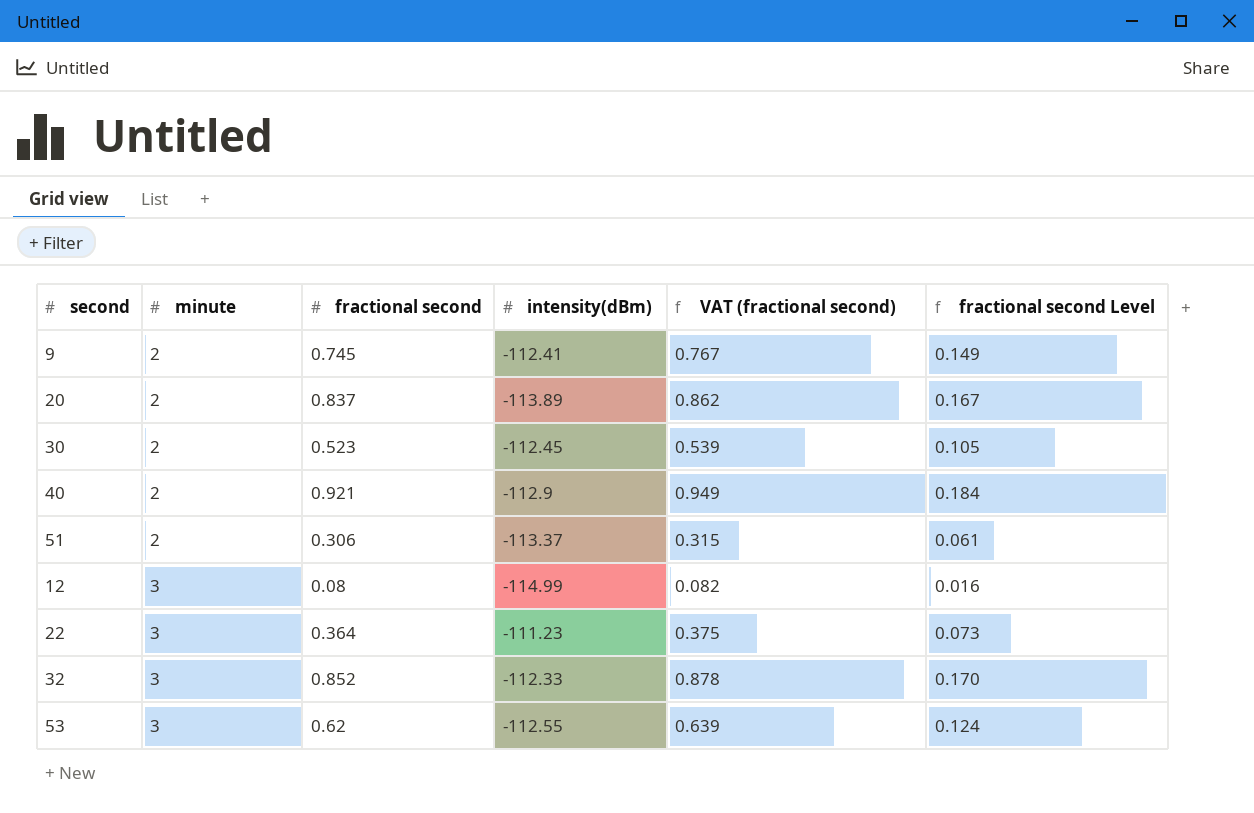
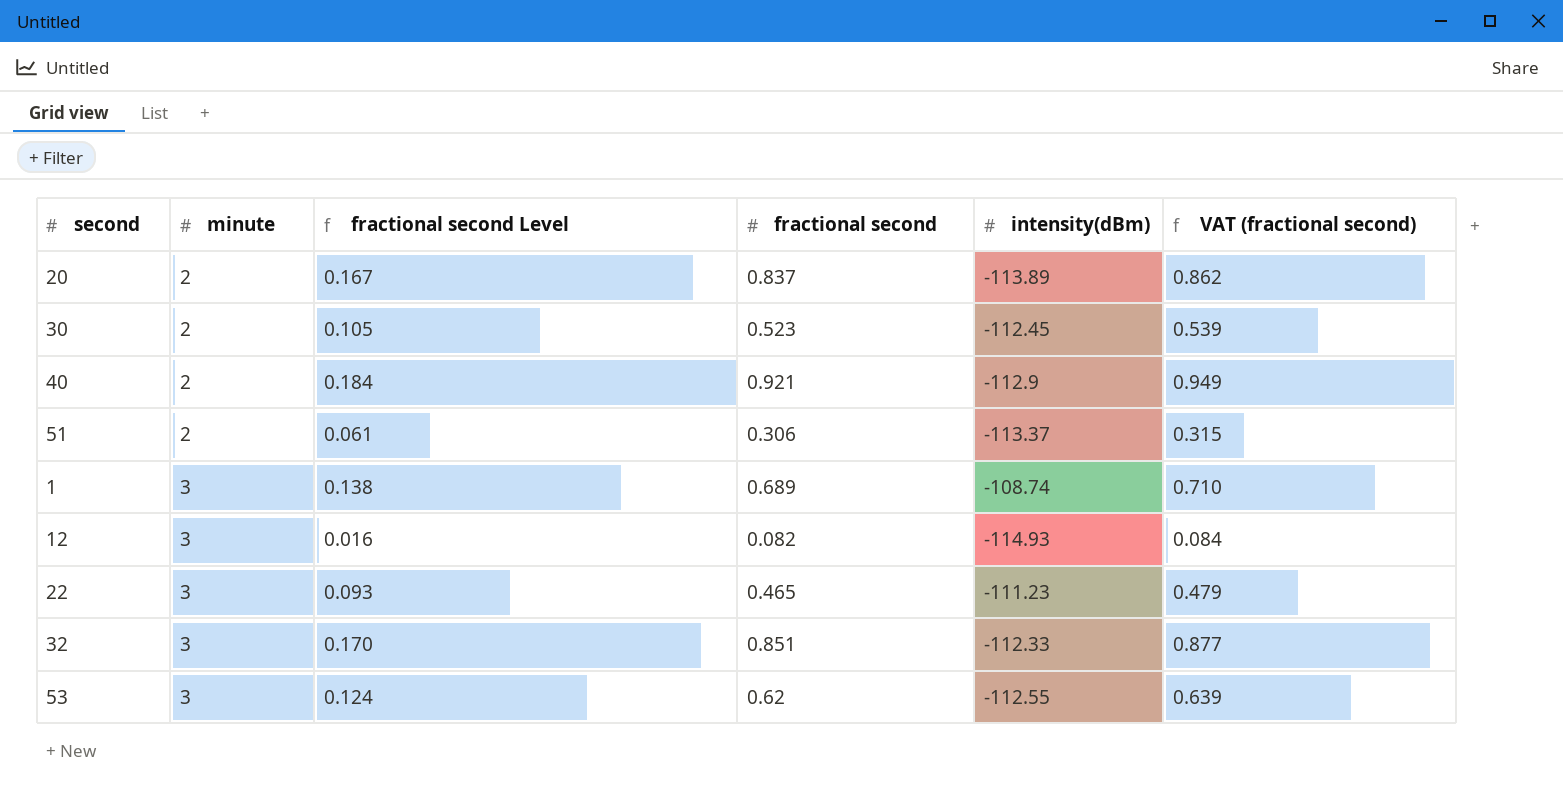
column fractional second Level | position: 6 -> 3
row 9: 2 | 0.745 | -112.41 | 0.767 | 0.149 -> none
row 1: none -> 3 | 0.138 | 0.689 | -108.74 | 0.710
12 | fractional second: 0.08 -> 0.082
12 | intensity(dBm): -114.99 -> -114.93
12 | VAT (fractional second): 0.082 -> 0.084
22 | fractional second Level: 0.073 -> 0.093
22 | fractional second: 0.364 -> 0.465
22 | VAT (fractional second): 0.375 -> 0.479
32 | fractional second: 0.852 -> 0.851
32 | VAT (fractional second): 0.878 -> 0.877

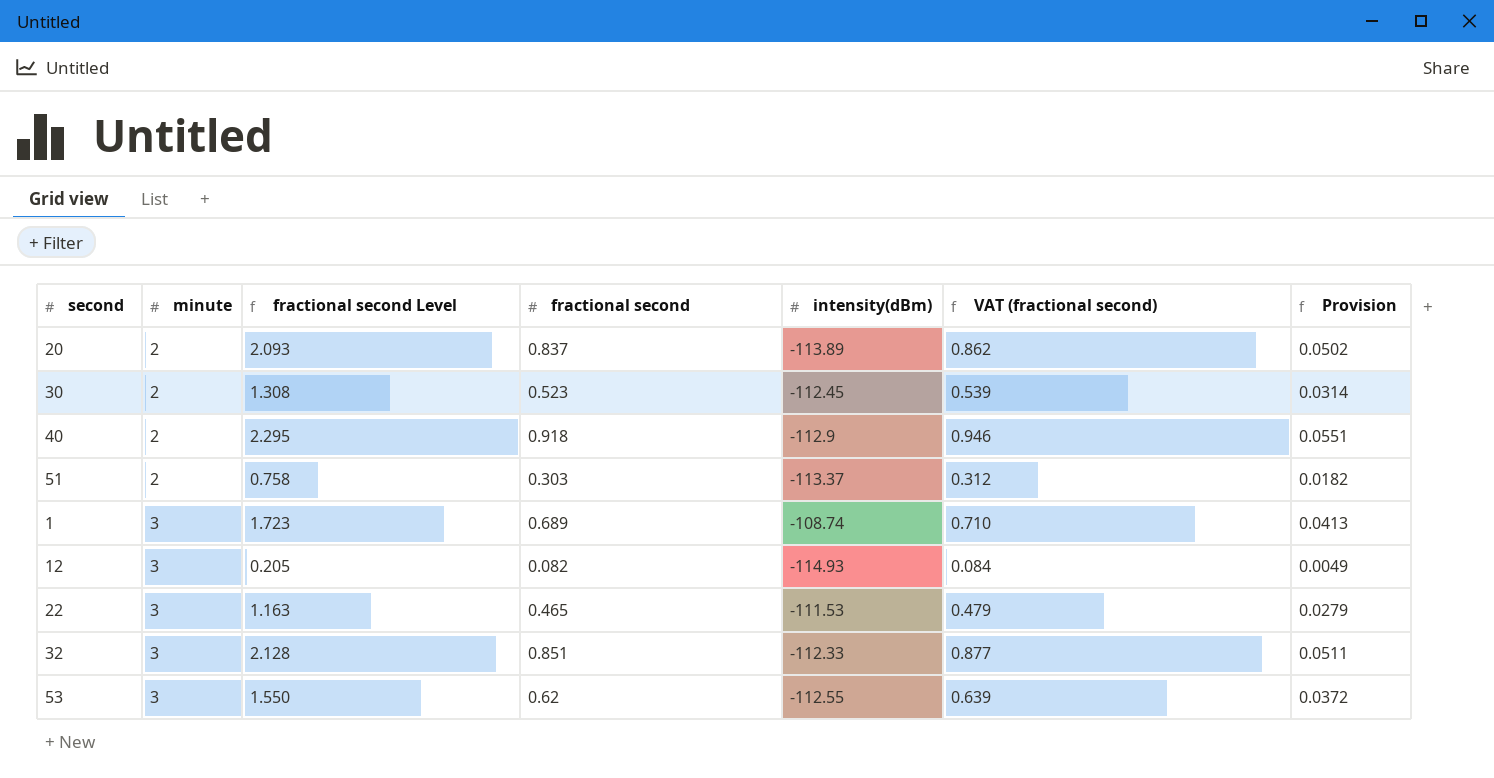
column fractional second Level | formula: [fractional second] * 0.2 -> [fractional second] * 2.5
column Provision | formula: none -> [fractional second] * 0.06
40 | fractional second: 0.921 -> 0.918
40 | VAT (fractional second): 0.949 -> 0.946
51 | fractional second: 0.306 -> 0.303
51 | VAT (fractional second): 0.315 -> 0.312
22 | intensity(dBm): -111.23 -> -111.53

